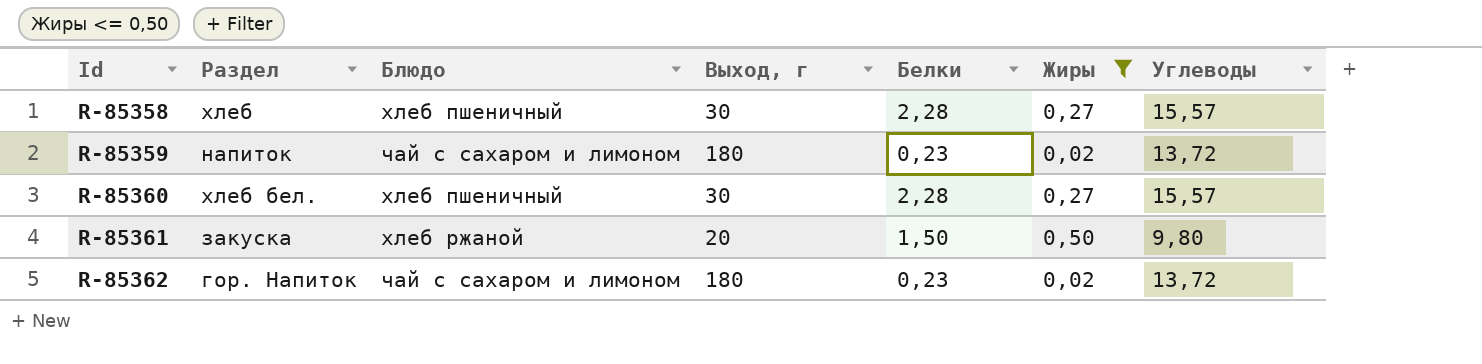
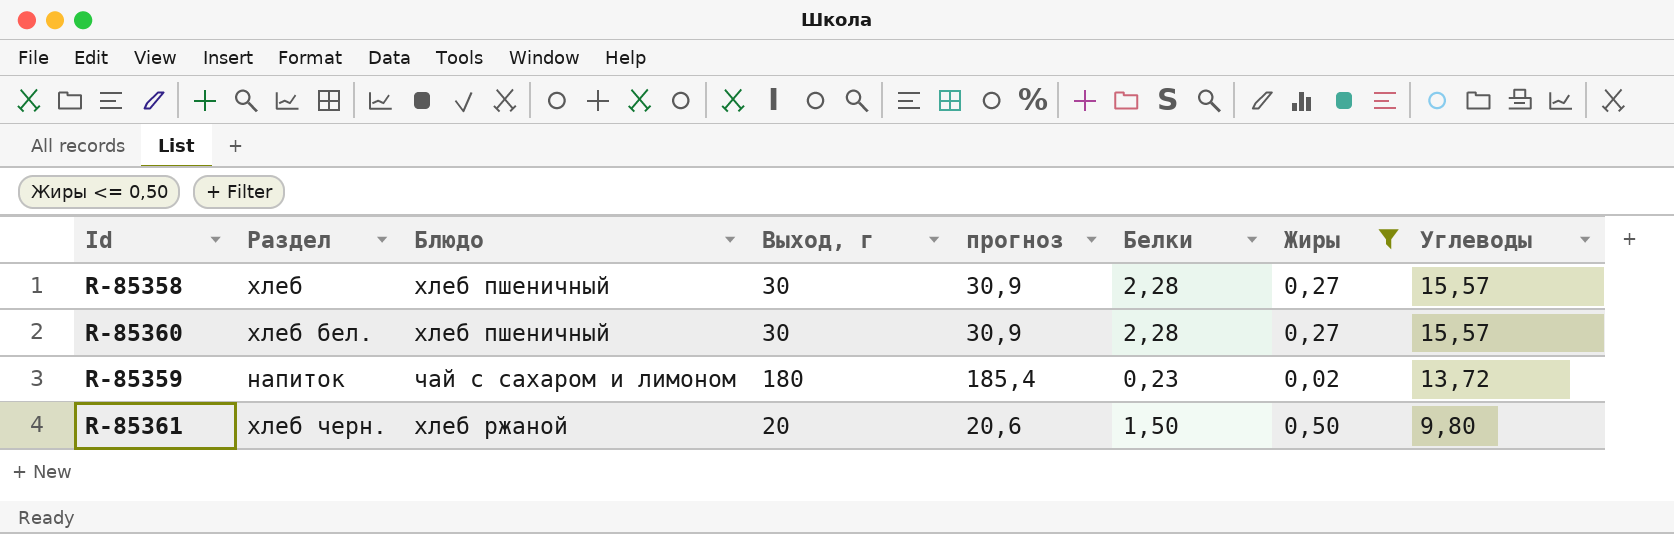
row order: Id ascending -> Углеводы descending
column прогноз | formula: none -> [Выход, г] * 1,03
row R-85362: гор. Напиток | чай с сахаром и лимоном | 180 | 0,23 | 0,02 | 13,72 -> none
R-85361 | Раздел: закуска -> хлеб черн.

